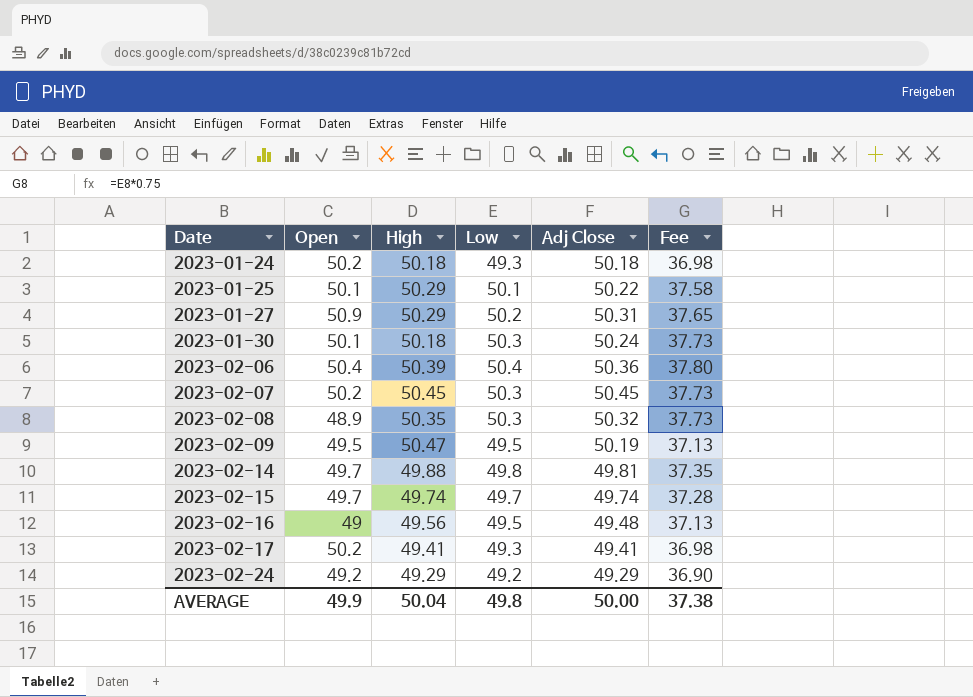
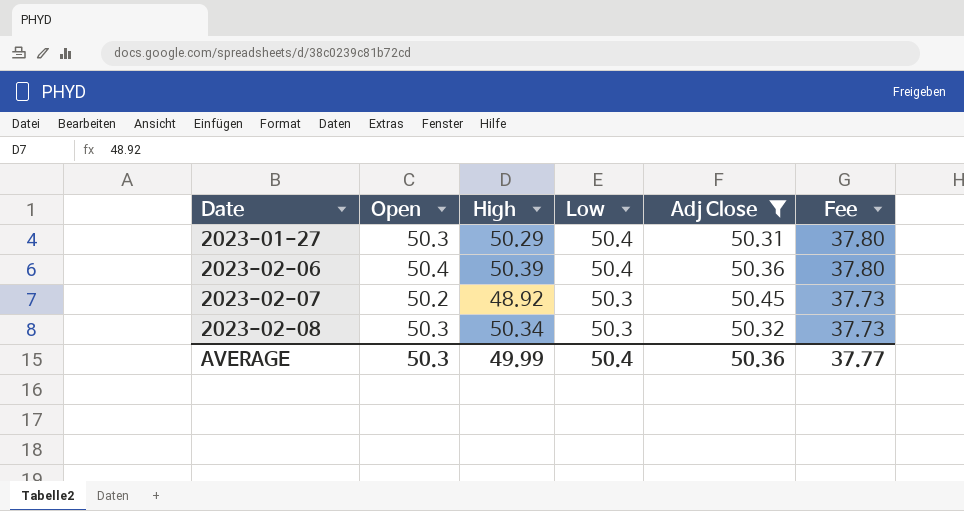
filter: none -> Adj Close >= 50.31
2023-01-27 | Open: 50.9 -> 50.3
2023-01-27 | Low: 50.2 -> 50.4
2023-01-27 | Fee: 37.65 -> 37.80
2023-02-07 | High: 50.45 -> 48.92
2023-02-08 | Open: 48.9 -> 50.3
2023-02-08 | High: 50.35 -> 50.34
AVERAGE | Open: 49.9 -> 50.3
AVERAGE | High: 50.04 -> 49.99
AVERAGE | Low: 49.8 -> 50.4
AVERAGE | Adj Close: 50.00 -> 50.36
AVERAGE | Fee: 37.38 -> 37.77

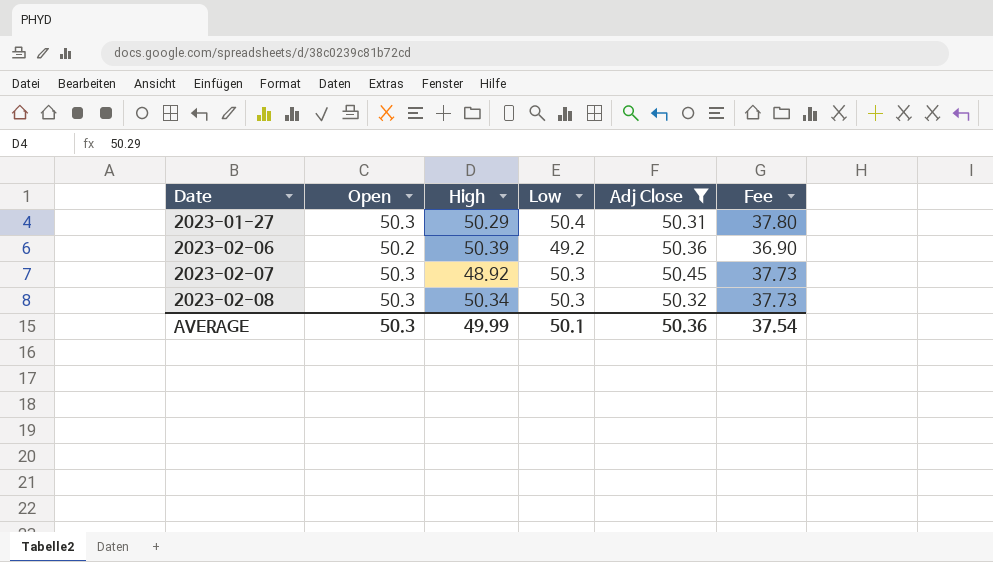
2023-02-06 | Open: 50.4 -> 50.2
2023-02-06 | Low: 50.4 -> 49.2
2023-02-06 | Fee: 37.80 -> 36.90
2023-02-07 | Open: 50.2 -> 50.3
AVERAGE | Low: 50.4 -> 50.1
AVERAGE | Fee: 37.77 -> 37.54

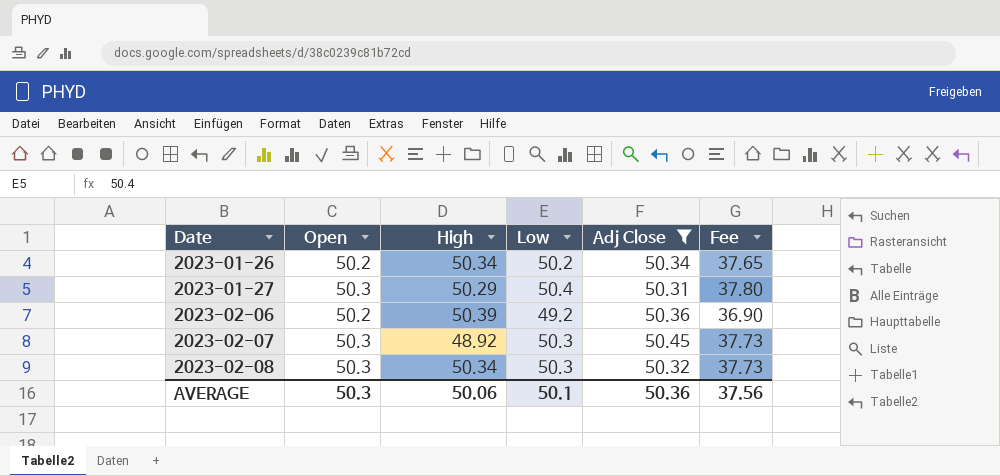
row 2023-01-26: none -> 50.2 | 50.34 | 50.2 | 50.34 | 37.65
AVERAGE | High: 49.99 -> 50.06
AVERAGE | Fee: 37.54 -> 37.56

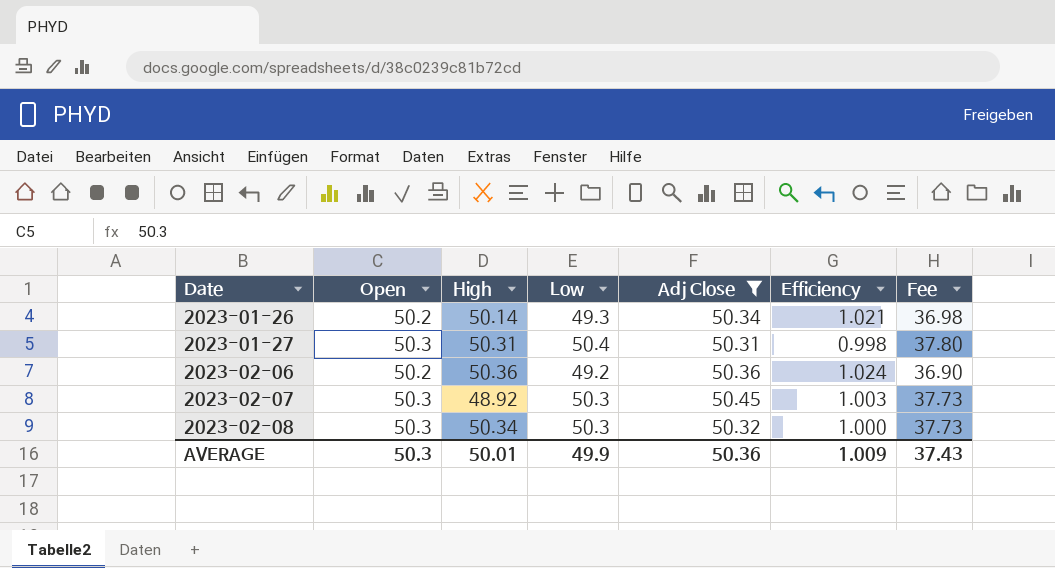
column Efficiency | formula: none -> [Adj Close] / [Low]
2023-01-26 | High: 50.34 -> 50.14
2023-01-26 | Low: 50.2 -> 49.3
2023-01-26 | Fee: 37.65 -> 36.98
2023-01-27 | High: 50.29 -> 50.31
2023-02-06 | High: 50.39 -> 50.36
AVERAGE | High: 50.06 -> 50.01
AVERAGE | Low: 50.1 -> 49.9
AVERAGE | Fee: 37.56 -> 37.43

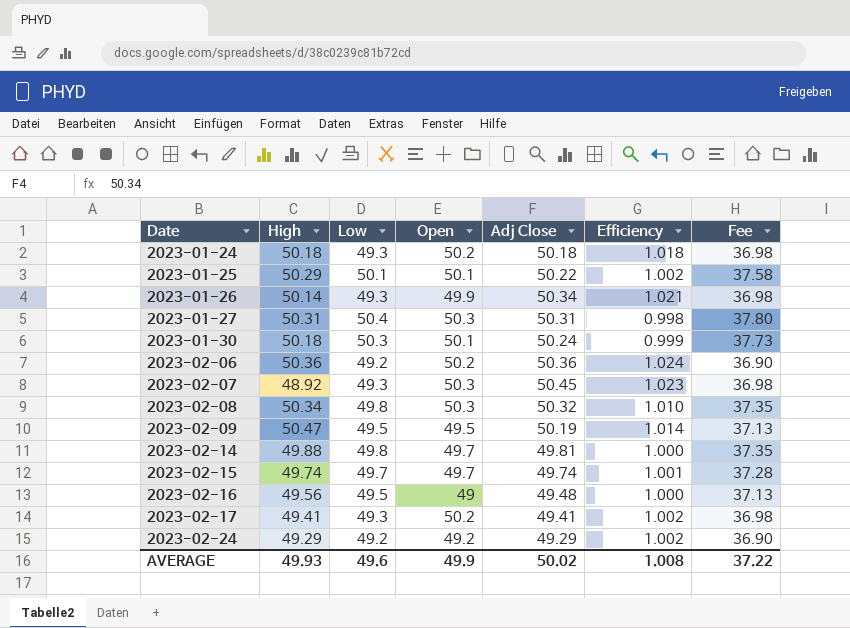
filter: Adj Close >= 50.31 -> none
column Open | position: 2 -> 4
2023-01-26 | Open: 50.2 -> 49.9
2023-02-07 | Low: 50.3 -> 49.3
2023-02-07 | Efficiency: 1.003 -> 1.023
2023-02-07 | Fee: 37.73 -> 36.98
2023-02-08 | Low: 50.3 -> 49.8
2023-02-08 | Efficiency: 1.000 -> 1.010
2023-02-08 | Fee: 37.73 -> 37.35
AVERAGE | High: 50.01 -> 49.93
AVERAGE | Low: 49.9 -> 49.6
AVERAGE | Open: 50.3 -> 49.9
AVERAGE | Adj Close: 50.36 -> 50.02
AVERAGE | Efficiency: 1.009 -> 1.008
AVERAGE | Fee: 37.43 -> 37.22

